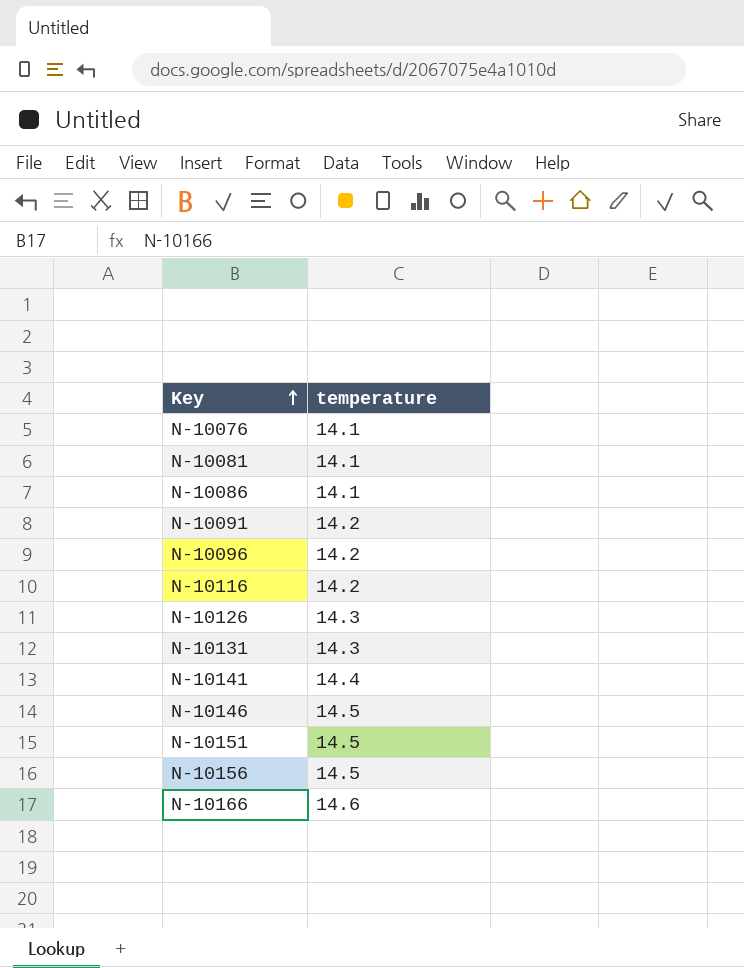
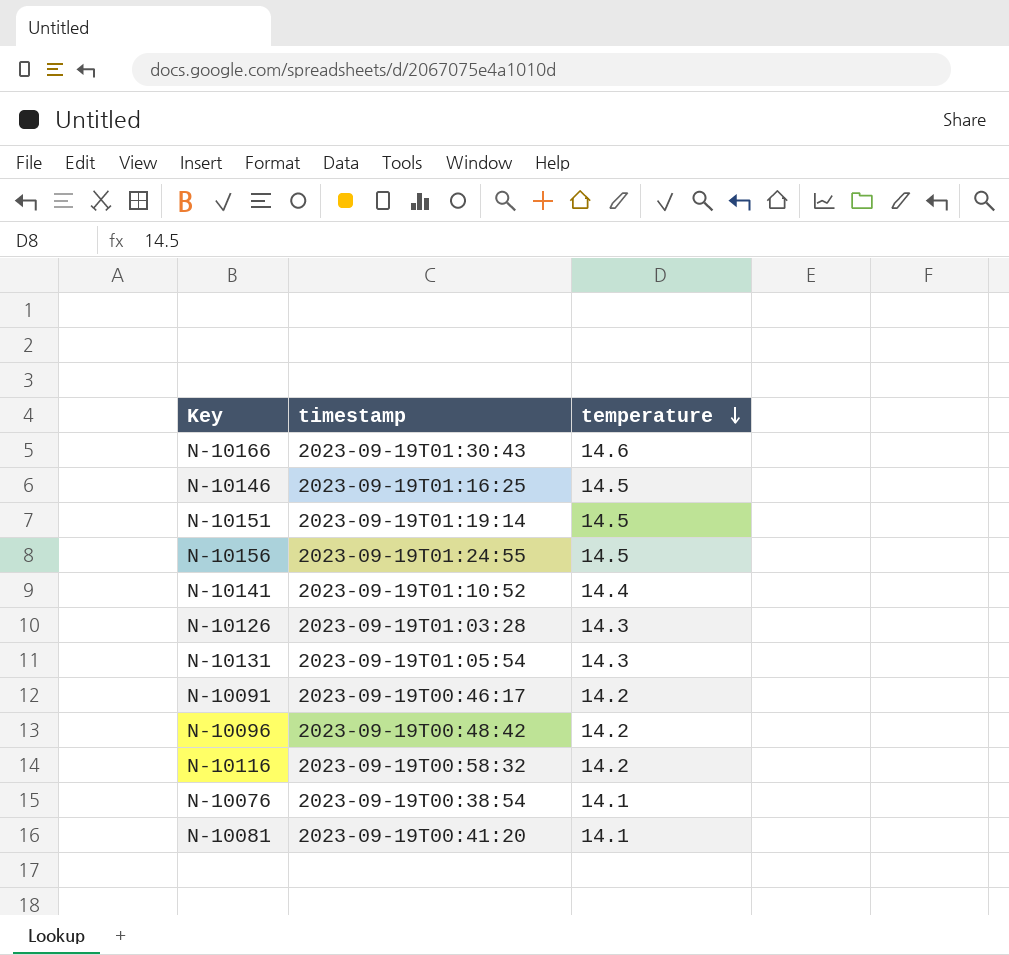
row order: Key ascending -> temperature descending
column timestamp | position: none -> 2
row N-10086: 14.1 -> none

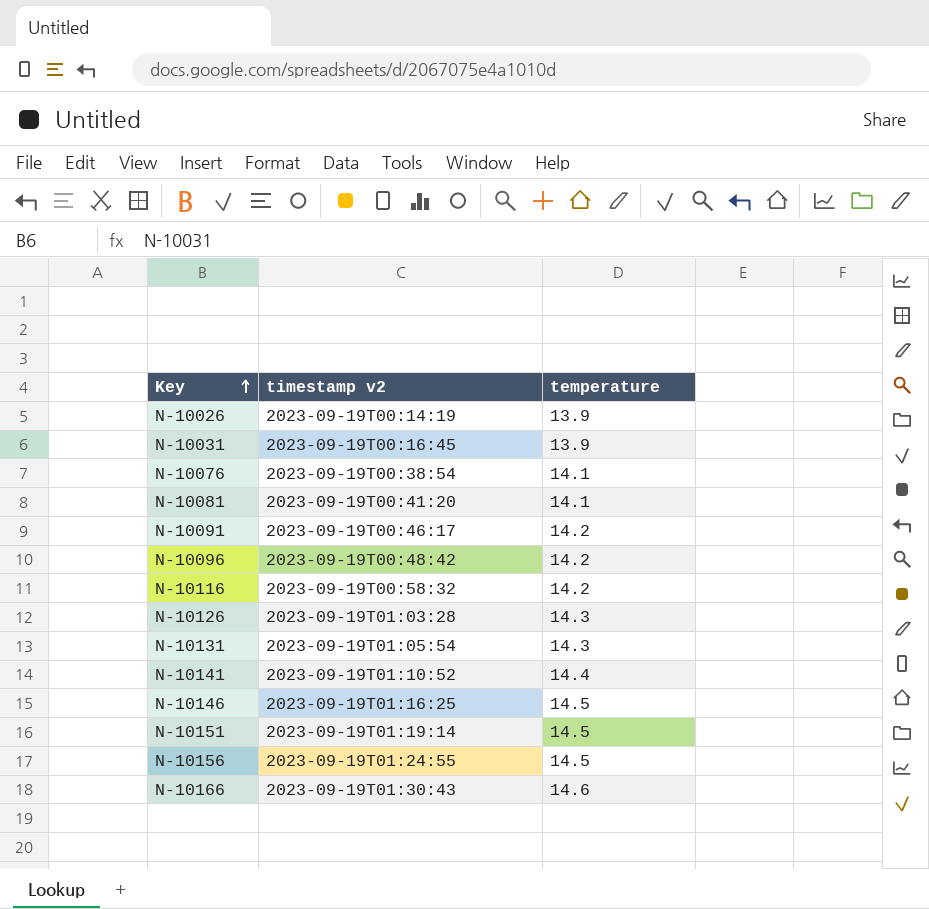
row order: temperature descending -> Key ascending
column name: timestamp -> timestamp v2
row N-10026: none -> 2023-09-19T00:14:19 | 13.9
row N-10031: none -> 2023-09-19T00:16:45 | 13.9

